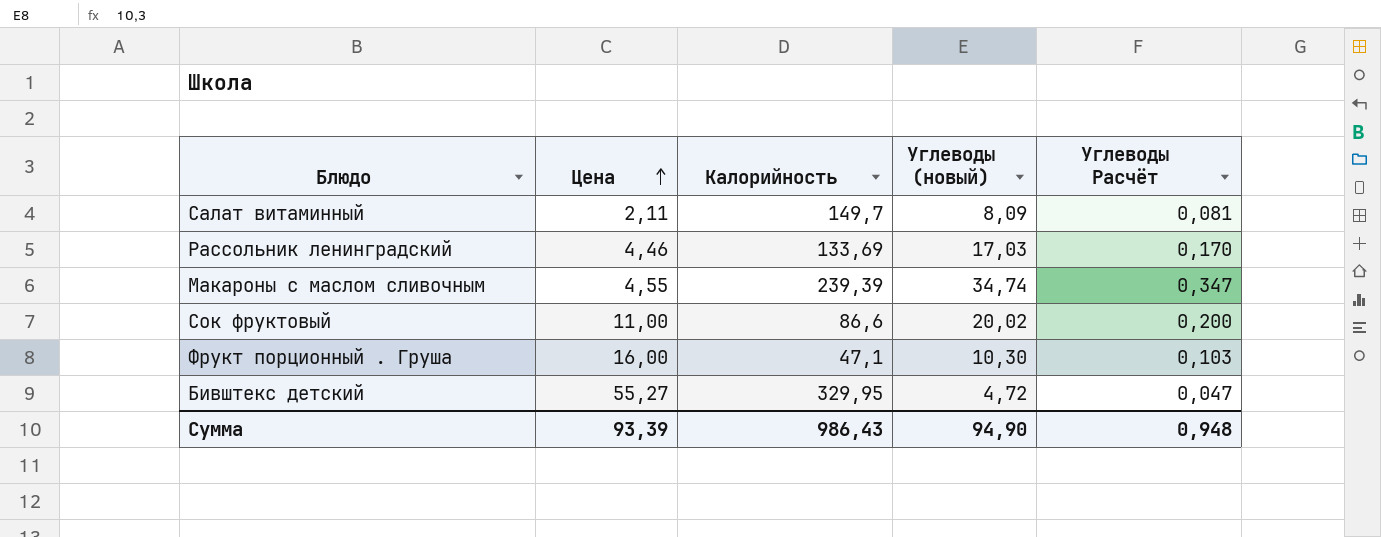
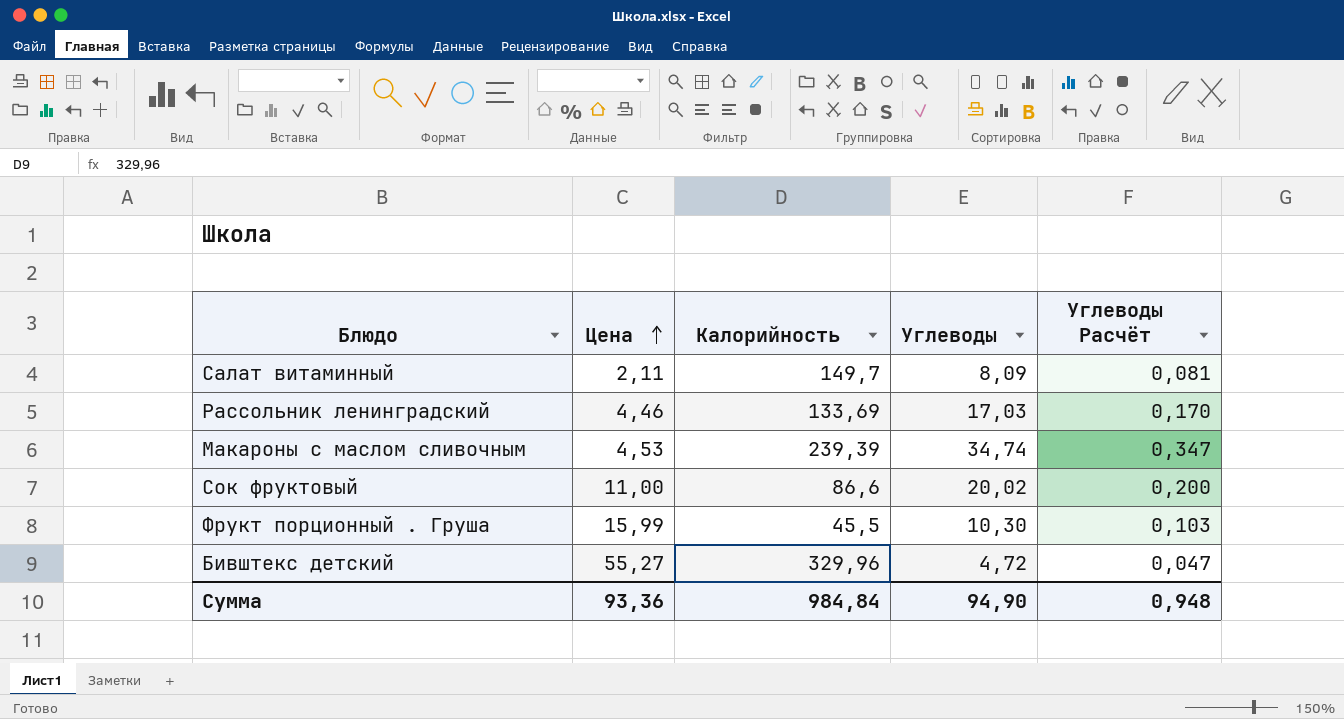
column name: Углеводы (новый) -> Углеводы
Макароны с маслом сливочным | Цена: 4,55 -> 4,53
Фрукт порционный . Груша | Цена: 16,00 -> 15,99
Фрукт порционный . Груша | Калорийность: 47,1 -> 45,5
Бивштекс детский | Калорийность: 329,95 -> 329,96
Сумма | Цена: 93,39 -> 93,36
Сумма | Калорийность: 986,43 -> 984,84

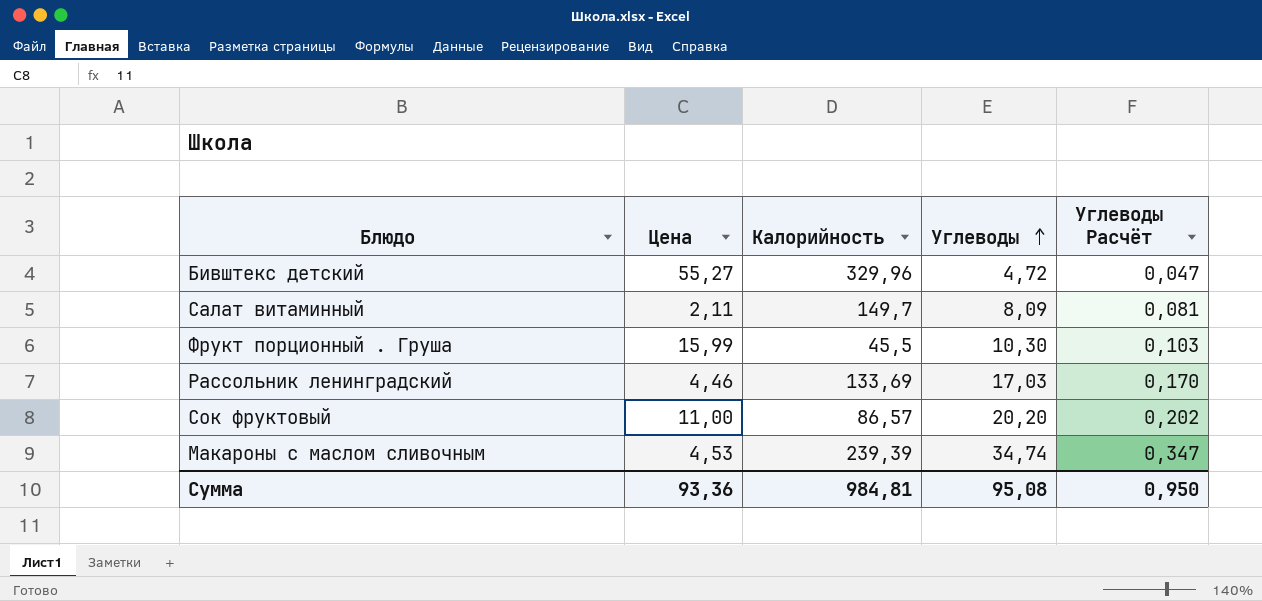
row order: Цена ascending -> Углеводы ascending
Сок фруктовый | Калорийность: 86,6 -> 86,57
Сок фруктовый | Углеводы: 20,02 -> 20,20
Сок фруктовый | Углеводы Расчёт: 0,200 -> 0,202
Сумма | Калорийность: 984,84 -> 984,81
Сумма | Углеводы: 94,90 -> 95,08
Сумма | Углеводы Расчёт: 0,948 -> 0,950

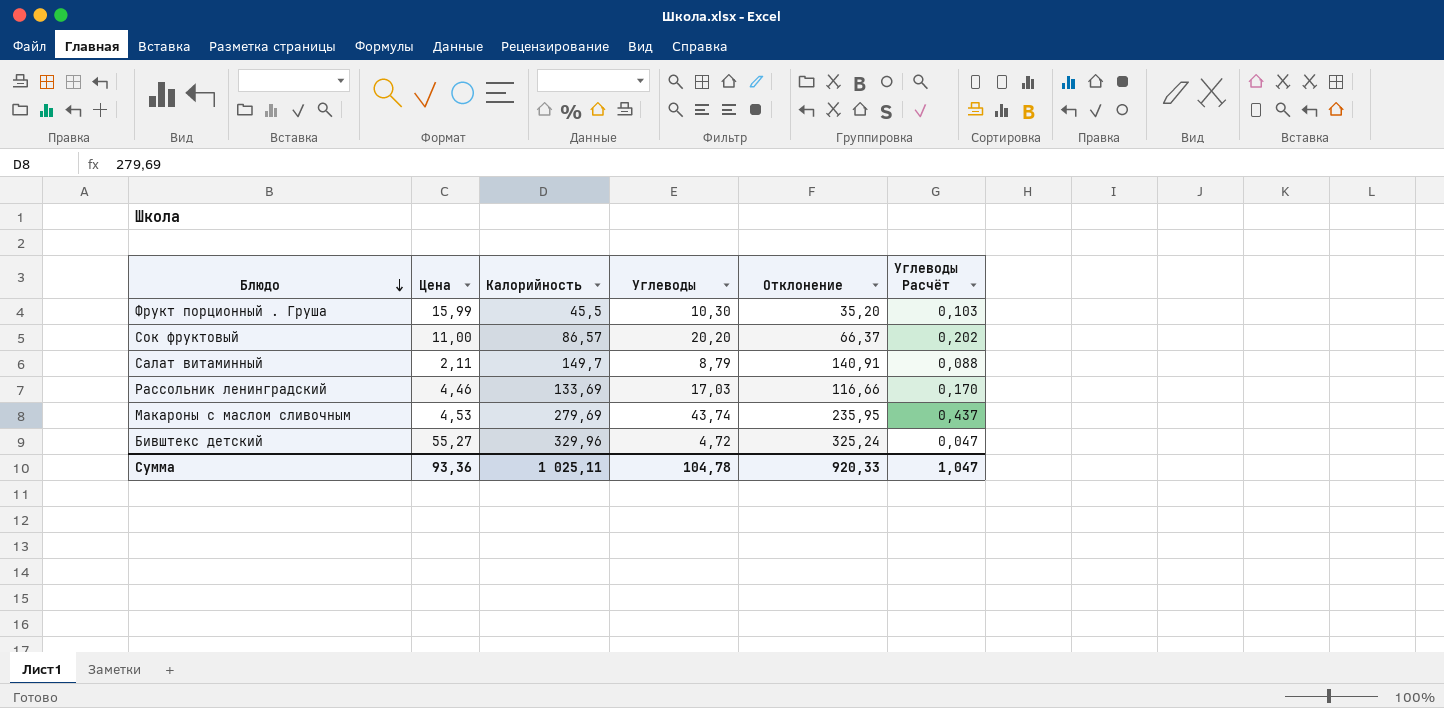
row order: Углеводы ascending -> Блюдо descending
column Отклонение | formula: none -> [Калорийность] - [Углеводы]
Салат витаминный | Углеводы: 8,09 -> 8,79
Салат витаминный | Углеводы Расчёт: 0,081 -> 0,088
Макароны с маслом сливочным | Калорийность: 239,39 -> 279,69
Макароны с маслом сливочным | Углеводы: 34,74 -> 43,74
Макароны с маслом сливочным | Углеводы Расчёт: 0,347 -> 0,437
Сумма | Калорийность: 984,81 -> 1 025,11
Сумма | Углеводы: 95,08 -> 104,78
Сумма | Углеводы Расчёт: 0,950 -> 1,047

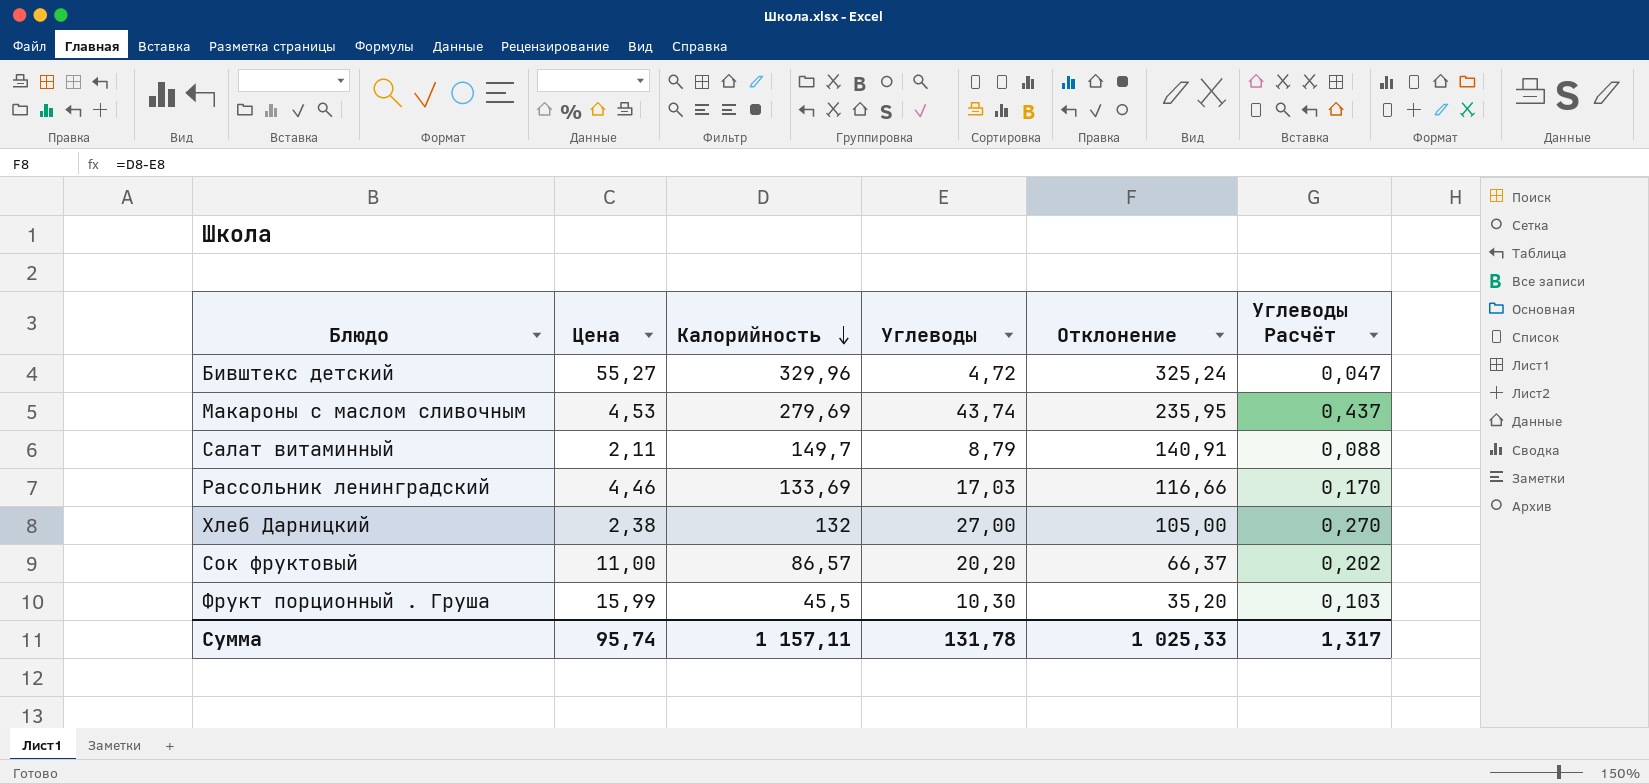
row order: Блюдо descending -> Калорийность descending
row Хлеб Дарницкий: none -> 2,38 | 132 | 27,00 | 105,00 | 0,270
Сумма | Цена: 93,36 -> 95,74
Сумма | Калорийность: 1 025,11 -> 1 157,11
Сумма | Углеводы: 104,78 -> 131,78
Сумма | Отклонение: 920,33 -> 1 025,33
Сумма | Углеводы Расчёт: 1,047 -> 1,317

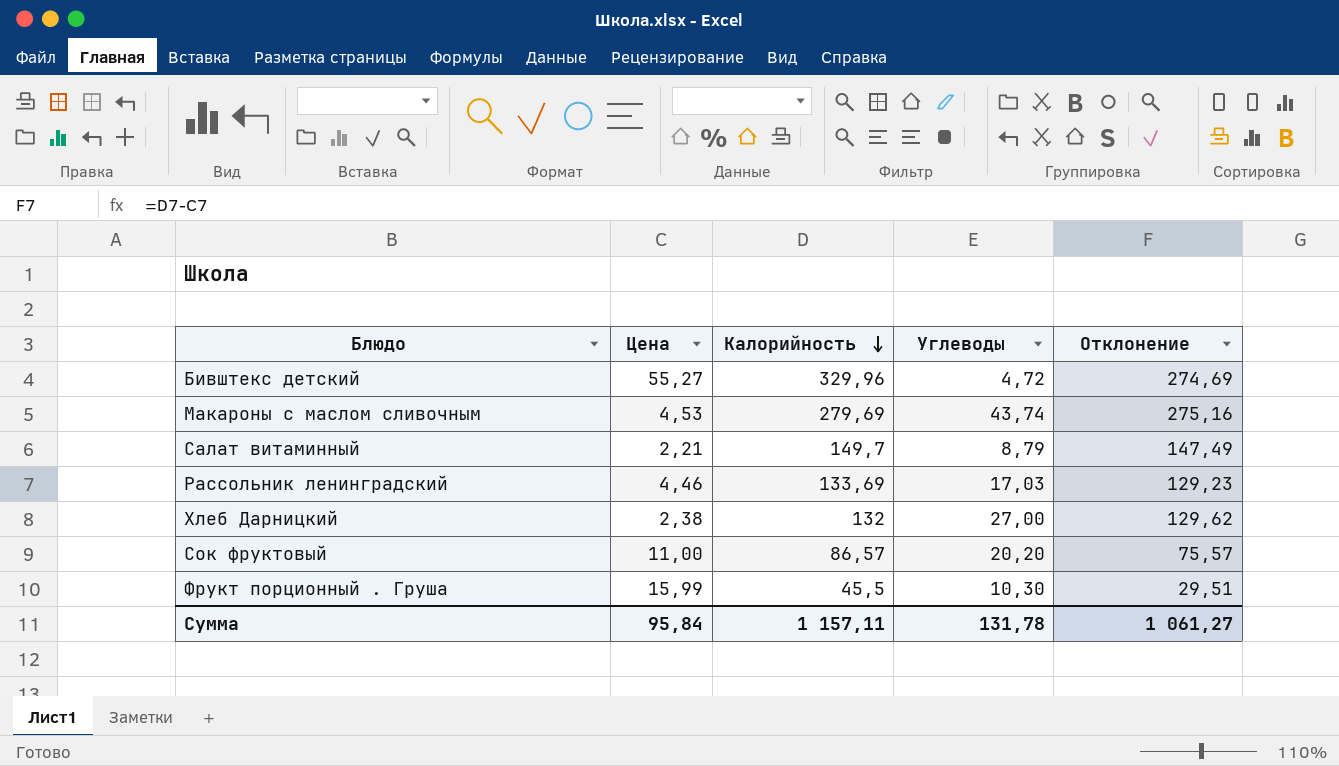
column Углеводы Расчёт | formula: [Углеводы] * 0,01 -> none
column Отклонение | formula: [Калорийность] - [Углеводы] -> [Калорийность] - [Цена]
Салат витаминный | Цена: 2,11 -> 2,21
Сумма | Цена: 95,74 -> 95,84
Сумма | Отклонение: 1 025,33 -> 1 061,27

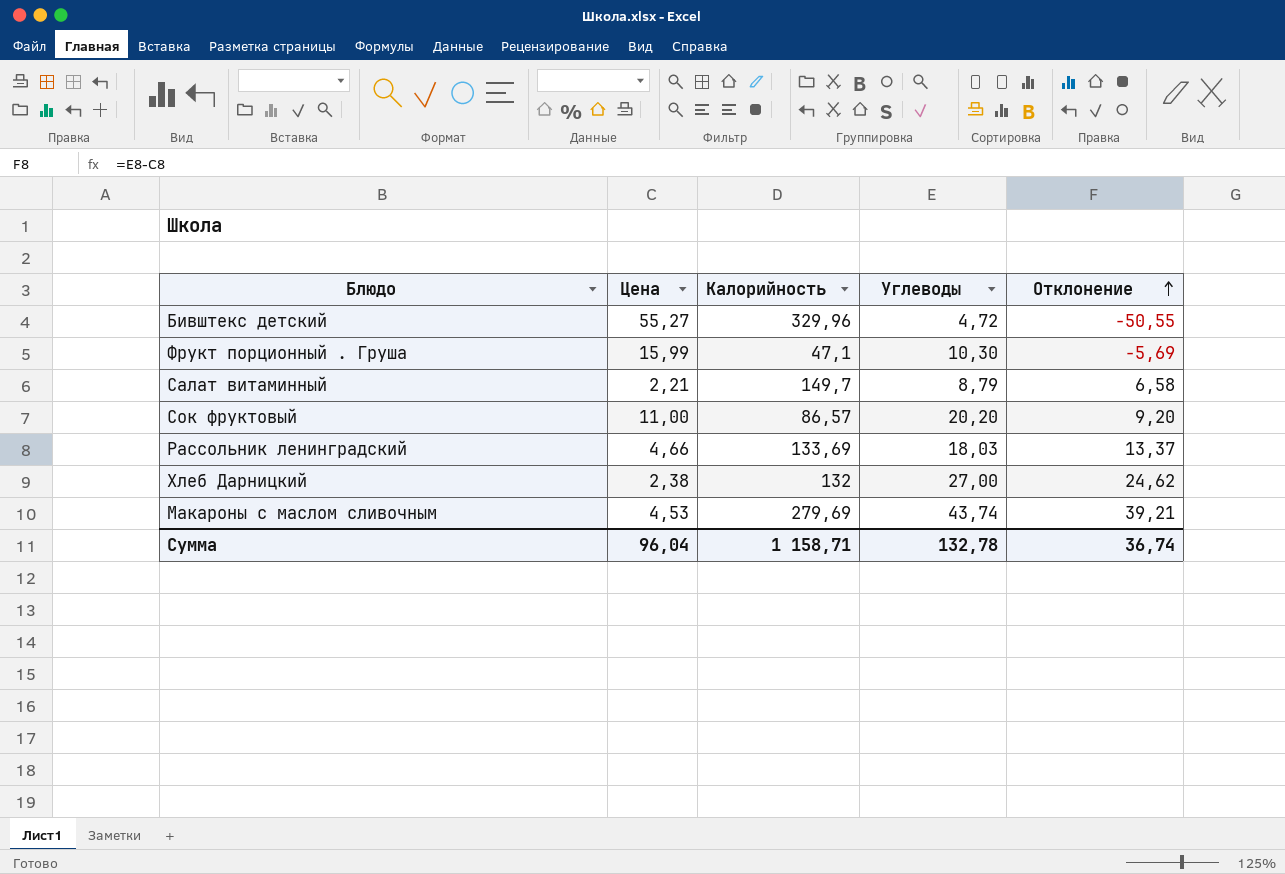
row order: Калорийность descending -> Отклонение ascending
column Отклонение | formula: [Калорийность] - [Цена] -> [Углеводы] - [Цена]
Фрукт порционный . Груша | Калорийность: 45,5 -> 47,1
Рассольник ленинградский | Цена: 4,46 -> 4,66
Рассольник ленинградский | Углеводы: 17,03 -> 18,03
Сумма | Цена: 95,84 -> 96,04
Сумма | Калорийность: 1 157,11 -> 1 158,71
Сумма | Углеводы: 131,78 -> 132,78
Сумма | Отклонение: 1 061,27 -> 36,74

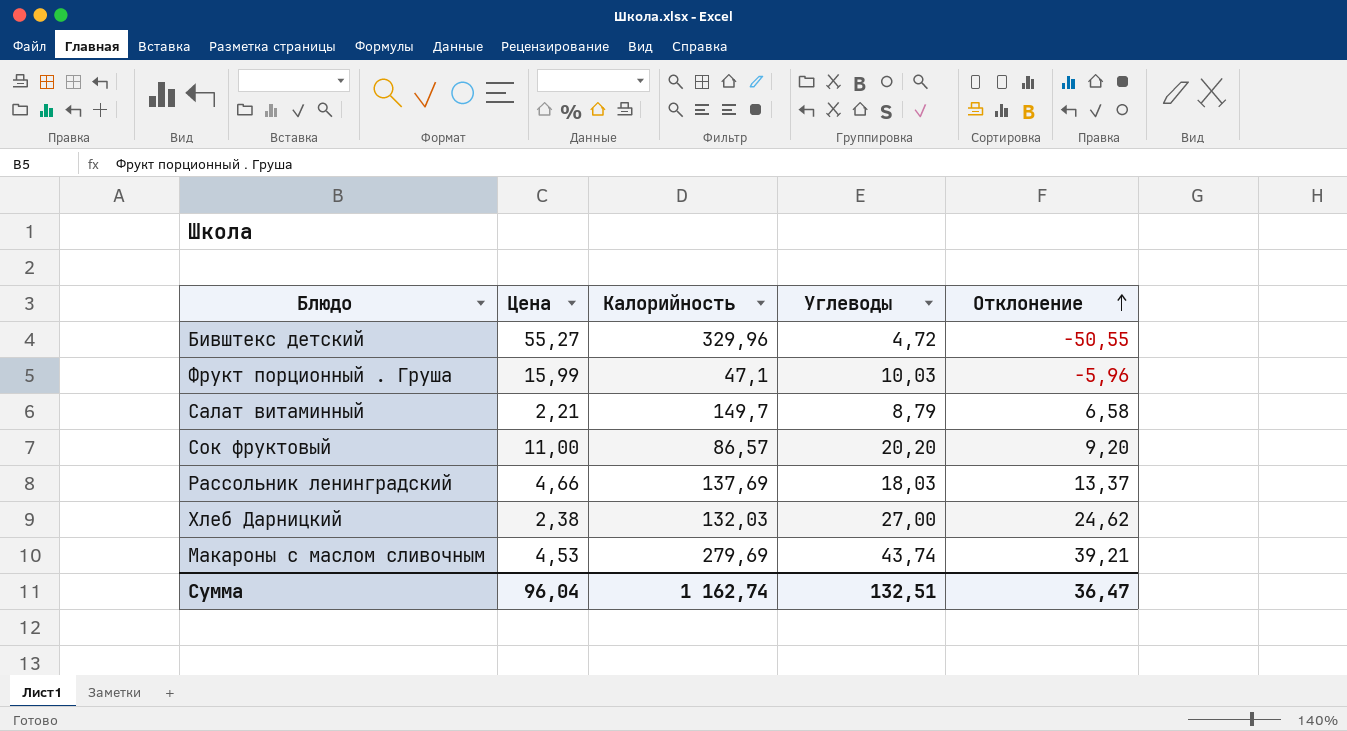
Фрукт порционный . Груша | Углеводы: 10,30 -> 10,03
Фрукт порционный . Груша | Отклонение: -5,69 -> -5,96
Рассольник ленинградский | Калорийность: 133,69 -> 137,69
Хлеб Дарницкий | Калорийность: 132 -> 132,03
Сумма | Калорийность: 1 158,71 -> 1 162,74
Сумма | Углеводы: 132,78 -> 132,51
Сумма | Отклонение: 36,74 -> 36,47

